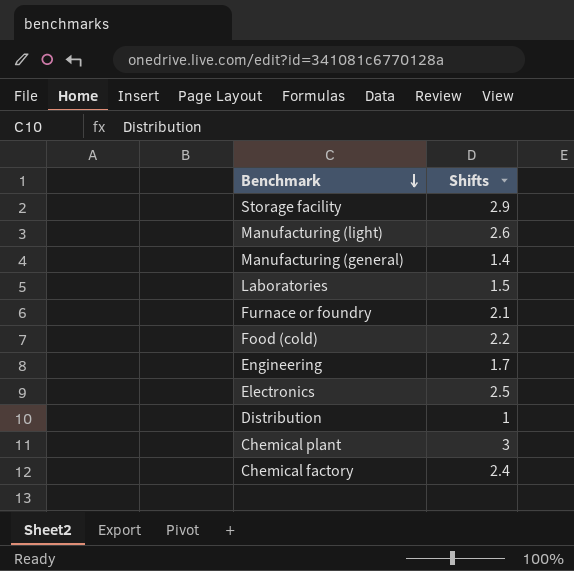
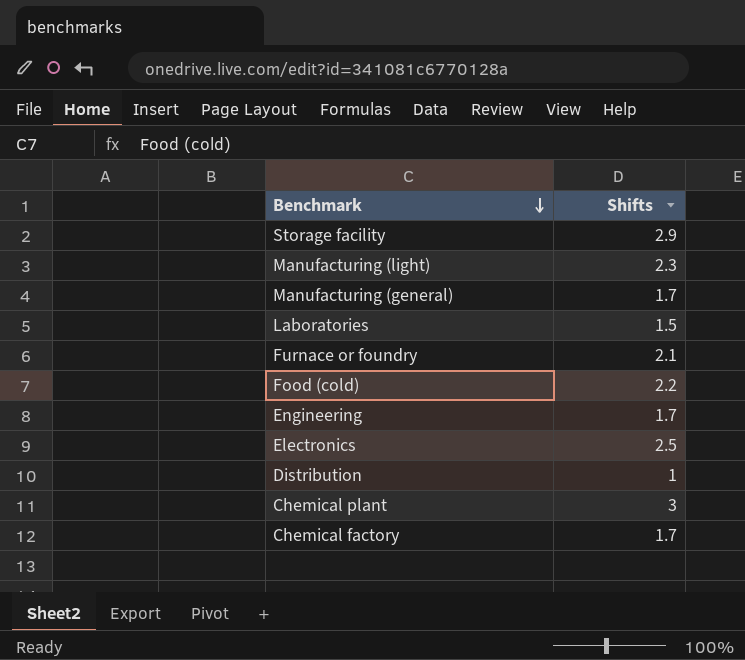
Manufacturing (light) | Shifts: 2.6 -> 2.3
Manufacturing (general) | Shifts: 1.4 -> 1.7
Chemical factory | Shifts: 2.4 -> 1.7

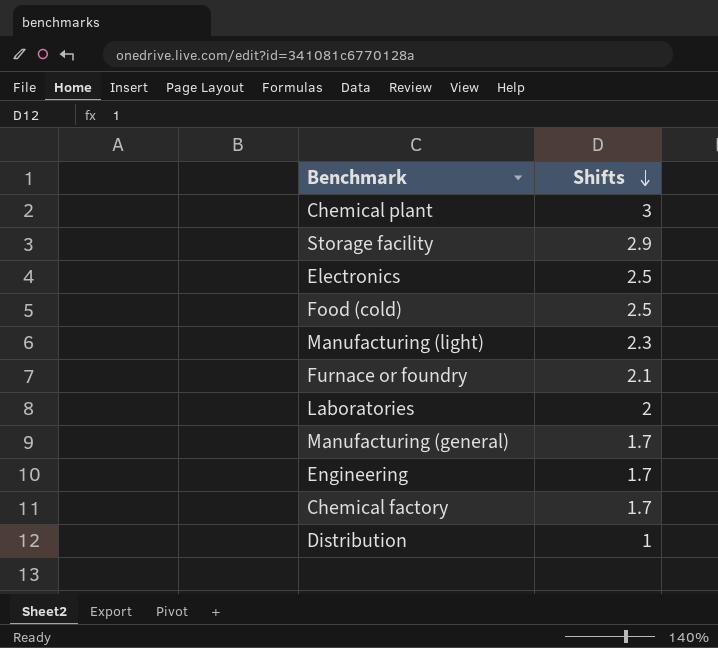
row order: Benchmark descending -> Shifts descending
Food (cold) | Shifts: 2.2 -> 2.5
Laboratories | Shifts: 1.5 -> 2

